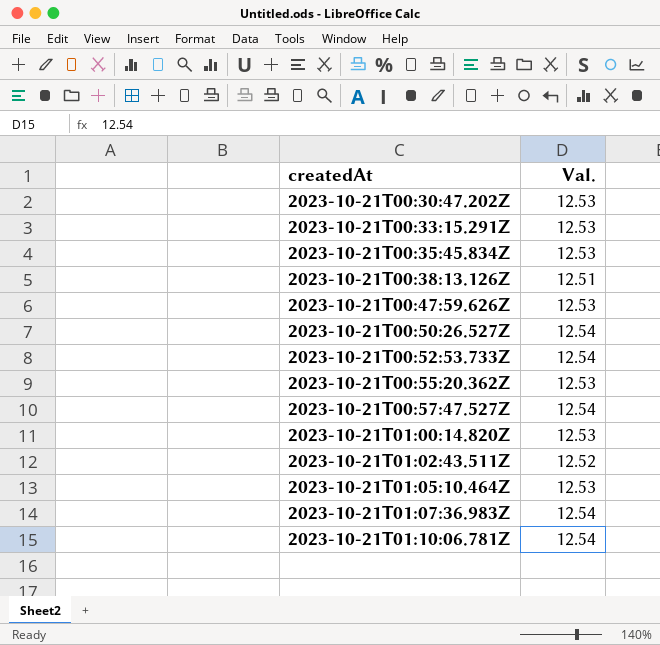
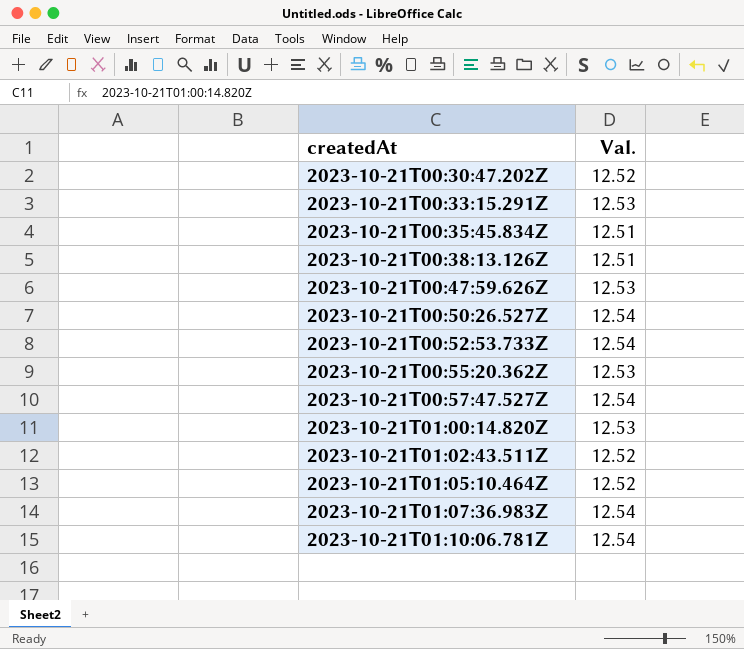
2023-10-21T00:30:47.202Z | Val.: 12.53 -> 12.52
2023-10-21T00:35:45.834Z | Val.: 12.53 -> 12.51
2023-10-21T01:05:10.464Z | Val.: 12.53 -> 12.52

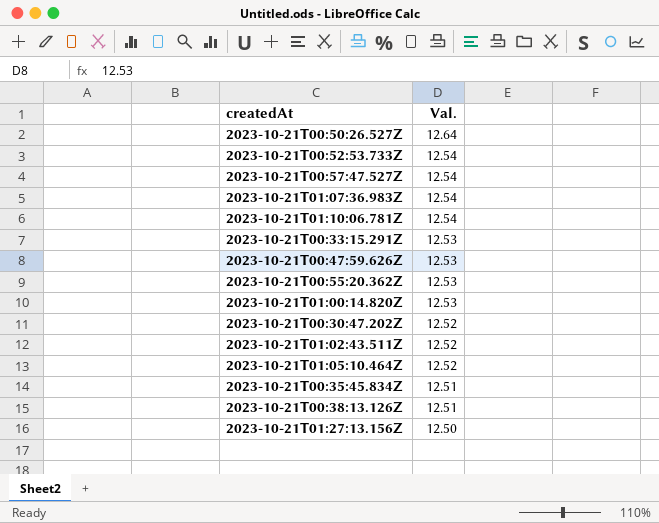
row order: createdAt ascending -> Val. descending
2023-10-21T00:50:26.527Z | Val.: 12.54 -> 12.64
row 2023-10-21T01:27:13.156Z: none -> 12.50

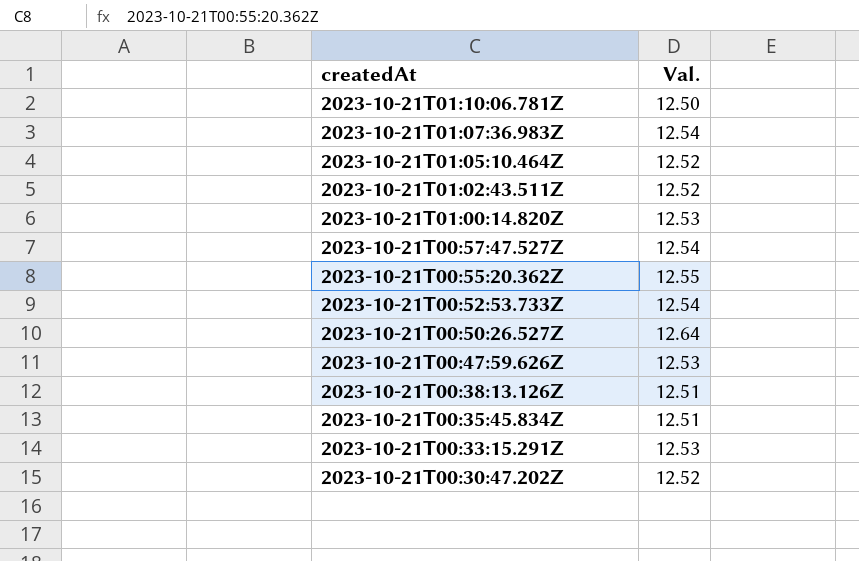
row order: Val. descending -> createdAt descending
row 2023-10-21T01:27:13.156Z: 12.50 -> none
2023-10-21T01:10:06.781Z | Val.: 12.54 -> 12.50
2023-10-21T00:55:20.362Z | Val.: 12.53 -> 12.55

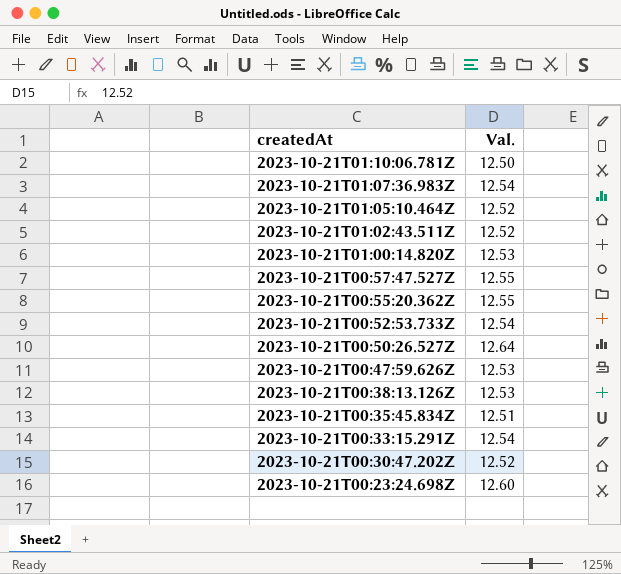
2023-10-21T00:57:47.527Z | Val.: 12.54 -> 12.55
2023-10-21T00:38:13.126Z | Val.: 12.51 -> 12.53
2023-10-21T00:33:15.291Z | Val.: 12.53 -> 12.54
row 2023-10-21T00:23:24.698Z: none -> 12.60

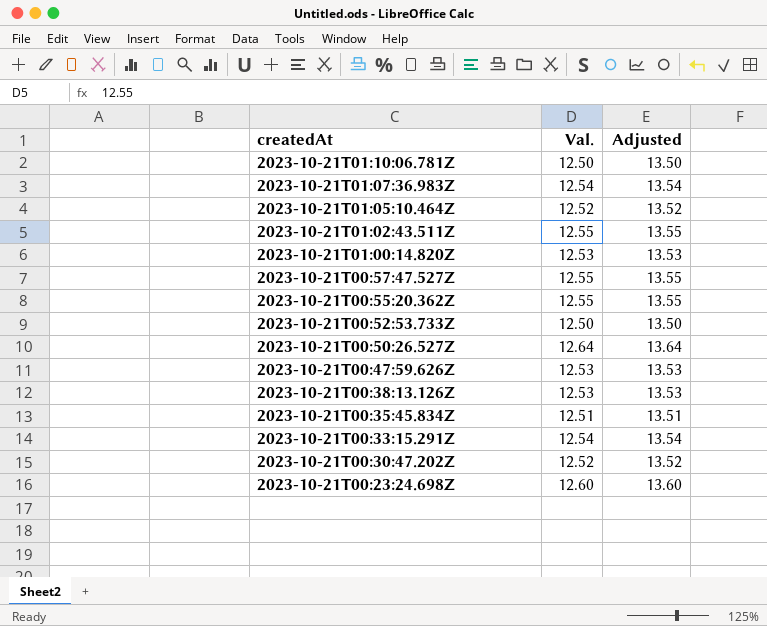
column Adjusted | formula: none -> [Val.] + 1
2023-10-21T01:02:43.511Z | Val.: 12.52 -> 12.55
2023-10-21T00:52:53.733Z | Val.: 12.54 -> 12.50

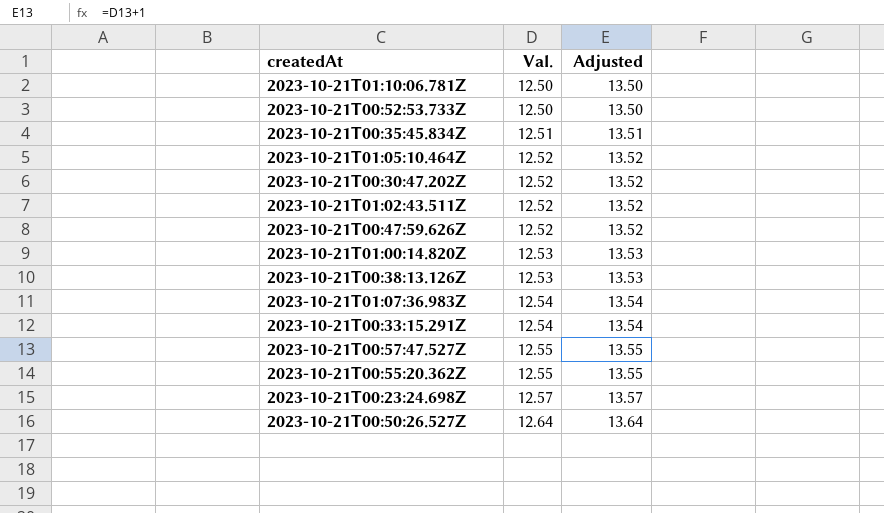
row order: createdAt descending -> Val. ascending
2023-10-21T01:02:43.511Z | Val.: 12.55 -> 12.52
2023-10-21T01:02:43.511Z | Adjusted: 13.55 -> 13.52
2023-10-21T00:47:59.626Z | Val.: 12.53 -> 12.52
2023-10-21T00:47:59.626Z | Adjusted: 13.53 -> 13.52
2023-10-21T00:23:24.698Z | Val.: 12.60 -> 12.57
2023-10-21T00:23:24.698Z | Adjusted: 13.60 -> 13.57

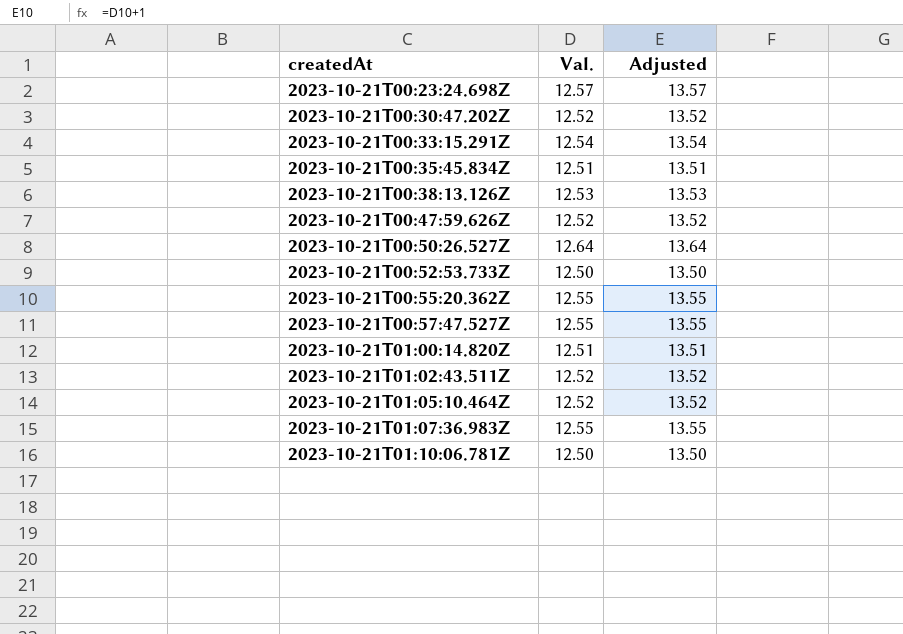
row order: Val. ascending -> createdAt ascending
2023-10-21T01:00:14.820Z | Val.: 12.53 -> 12.51
2023-10-21T01:00:14.820Z | Adjusted: 13.53 -> 13.51
2023-10-21T01:07:36.983Z | Val.: 12.54 -> 12.55
2023-10-21T01:07:36.983Z | Adjusted: 13.54 -> 13.55

